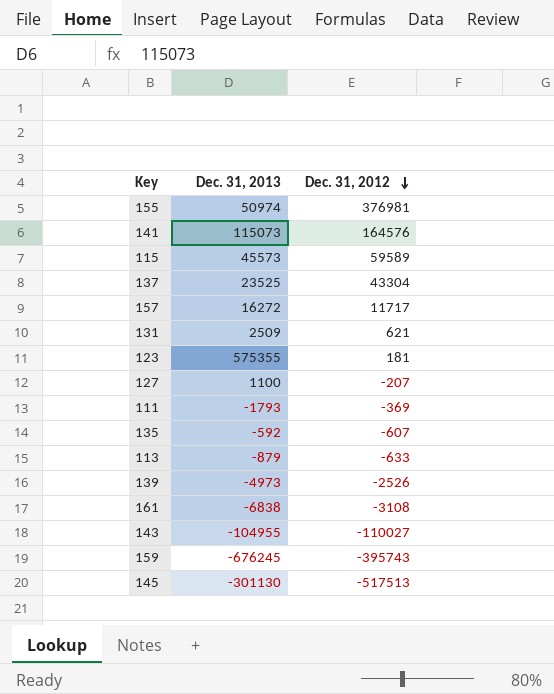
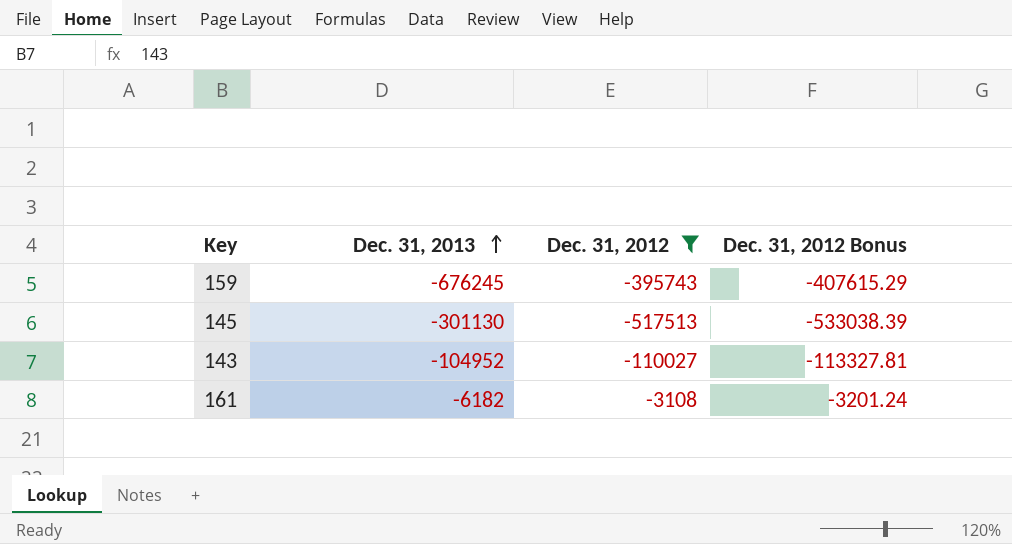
filter: none -> Dec. 31, 2012 <= -3108
row order: Dec. 31, 2012 descending -> Dec. 31, 2013 ascending
column Dec. 31, 2012 Bonus | formula: none -> [Dec. 31, 2012] * 1.03
143 | Dec. 31, 2013: -104955 -> -104952
161 | Dec. 31, 2013: -6838 -> -6182

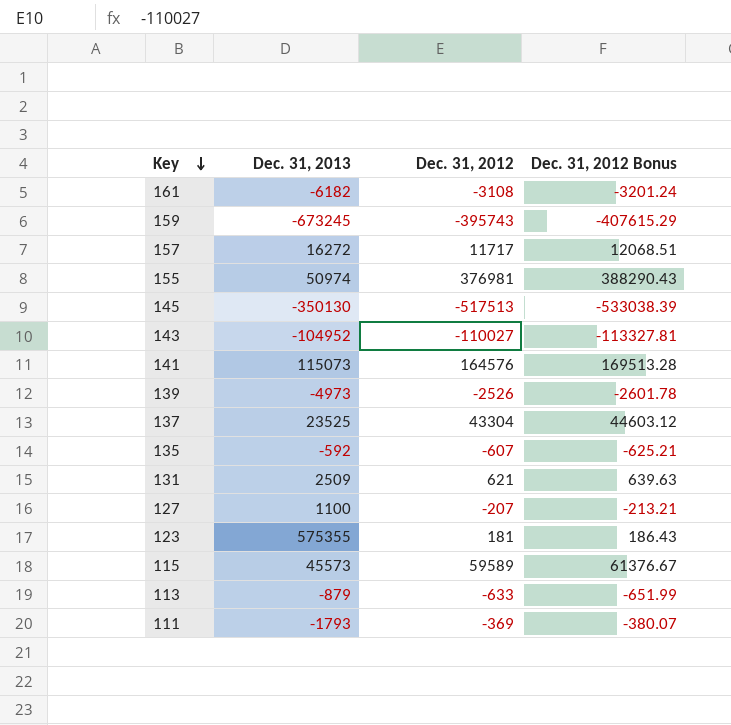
filter: Dec. 31, 2012 <= -3108 -> none
row order: Dec. 31, 2013 ascending -> Key descending
159 | Dec. 31, 2013: -676245 -> -673245
145 | Dec. 31, 2013: -301130 -> -350130

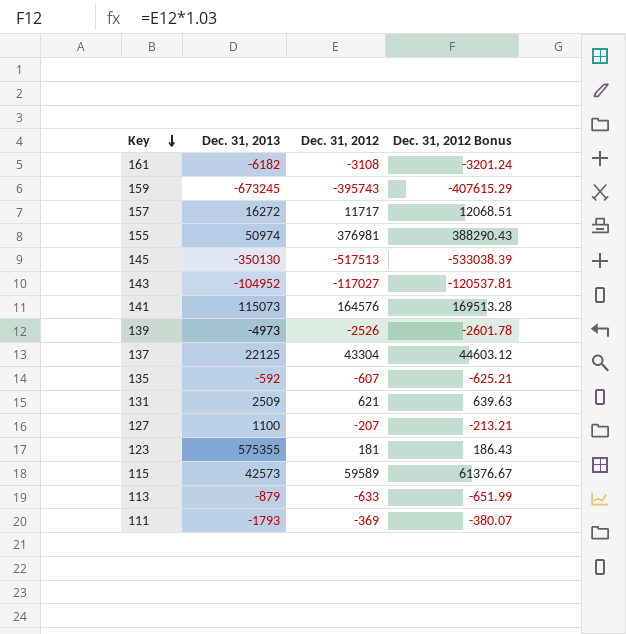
143 | Dec. 31, 2012: -110027 -> -117027
143 | Dec. 31, 2012 Bonus: -113327.81 -> -120537.81
137 | Dec. 31, 2013: 23525 -> 22125
115 | Dec. 31, 2013: 45573 -> 42573

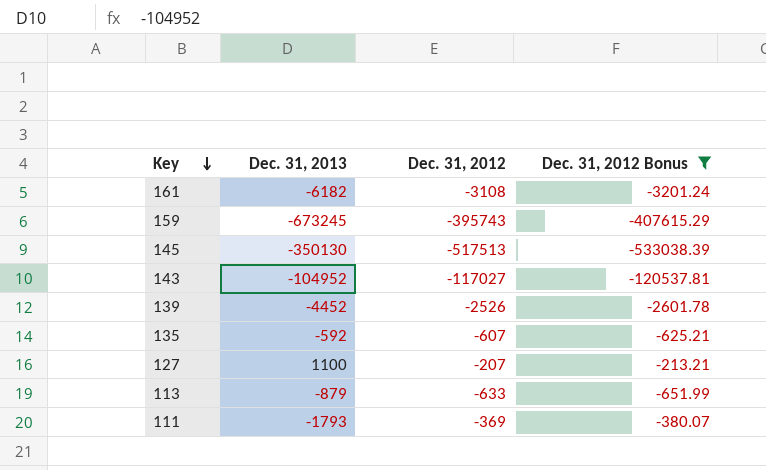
filter: none -> Dec. 31, 2012 Bonus <= -213.21
139 | Dec. 31, 2013: -4973 -> -4452

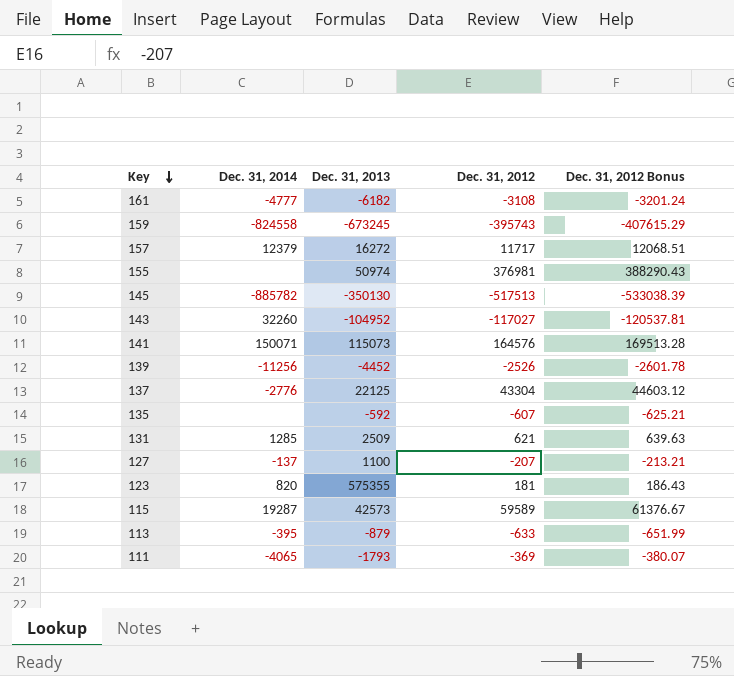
filter: Dec. 31, 2012 Bonus <= -213.21 -> none
column Dec. 31, 2014 | position: none -> 2

